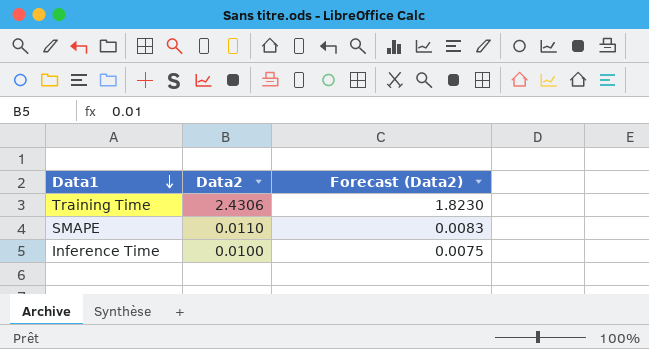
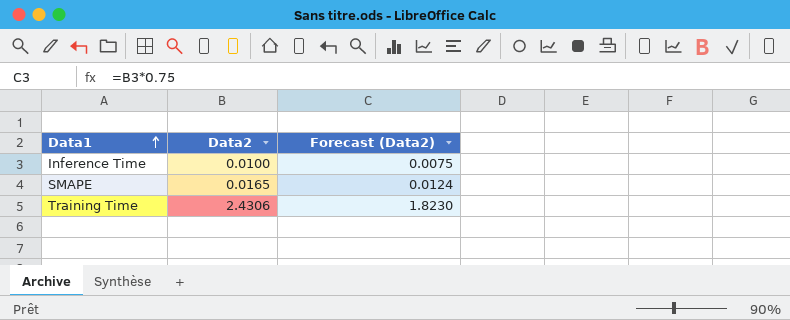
row order: Data1 descending -> Data1 ascending
SMAPE | Data2: 0.0110 -> 0.0165
SMAPE | Forecast (Data2): 0.0083 -> 0.0124

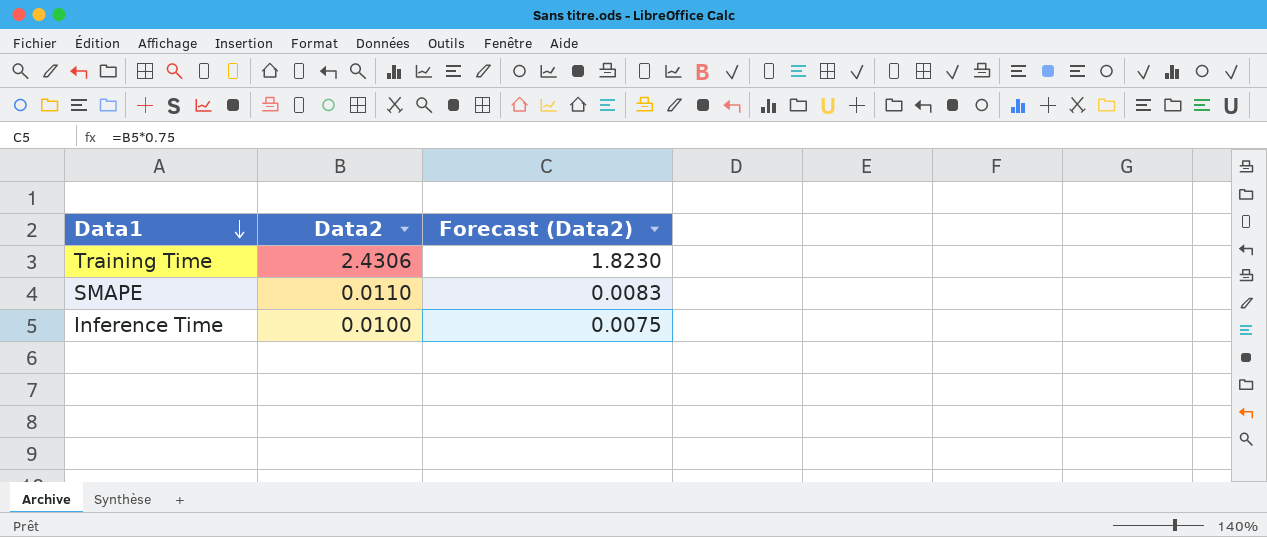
row order: Data1 ascending -> Data1 descending
SMAPE | Data2: 0.0165 -> 0.0110
SMAPE | Forecast (Data2): 0.0124 -> 0.0083

